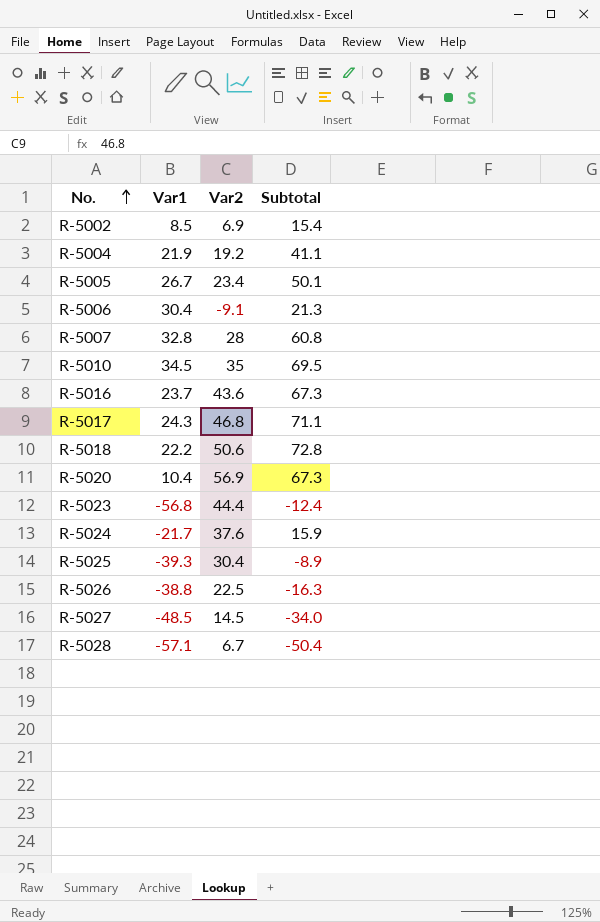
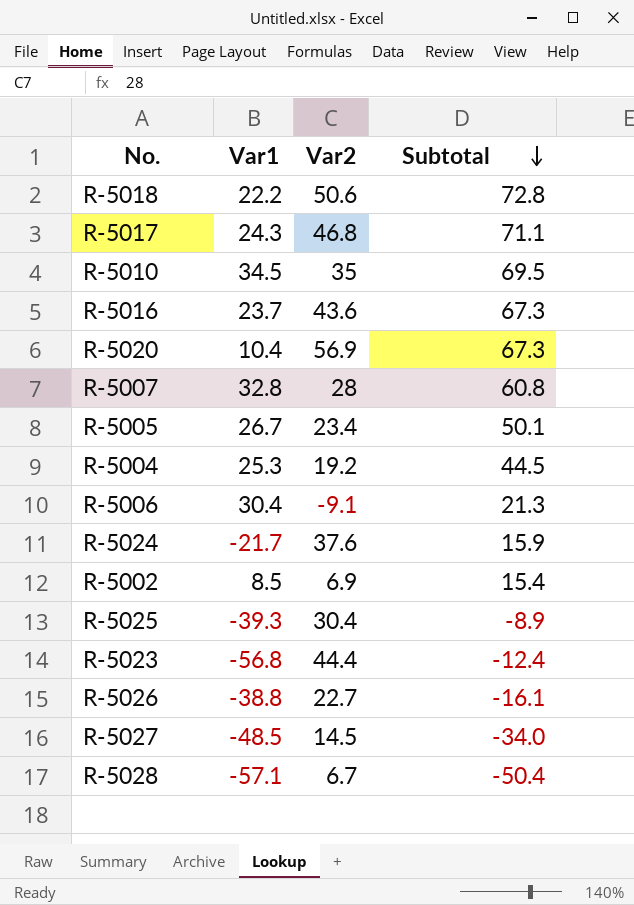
row order: No. ascending -> Subtotal descending
R-5004 | Var1: 21.9 -> 25.3
R-5004 | Subtotal: 41.1 -> 44.5
R-5026 | Var2: 22.5 -> 22.7
R-5026 | Subtotal: -16.3 -> -16.1

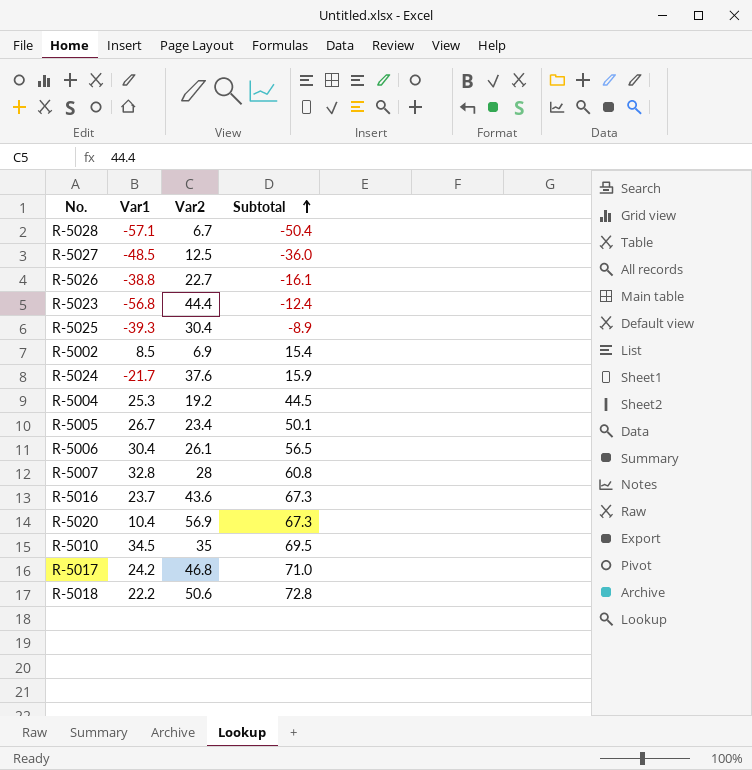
row order: Subtotal descending -> Subtotal ascending
R-5027 | Var2: 14.5 -> 12.5
R-5027 | Subtotal: -34.0 -> -36.0
R-5006 | Var2: -9.1 -> 26.1
R-5006 | Subtotal: 21.3 -> 56.5
R-5017 | Var1: 24.3 -> 24.2
R-5017 | Subtotal: 71.1 -> 71.0

